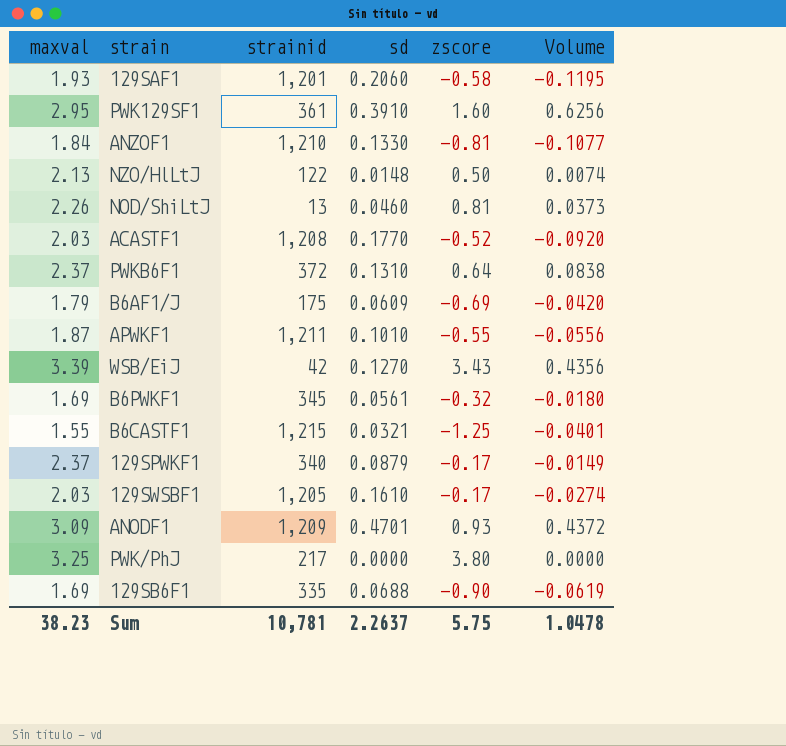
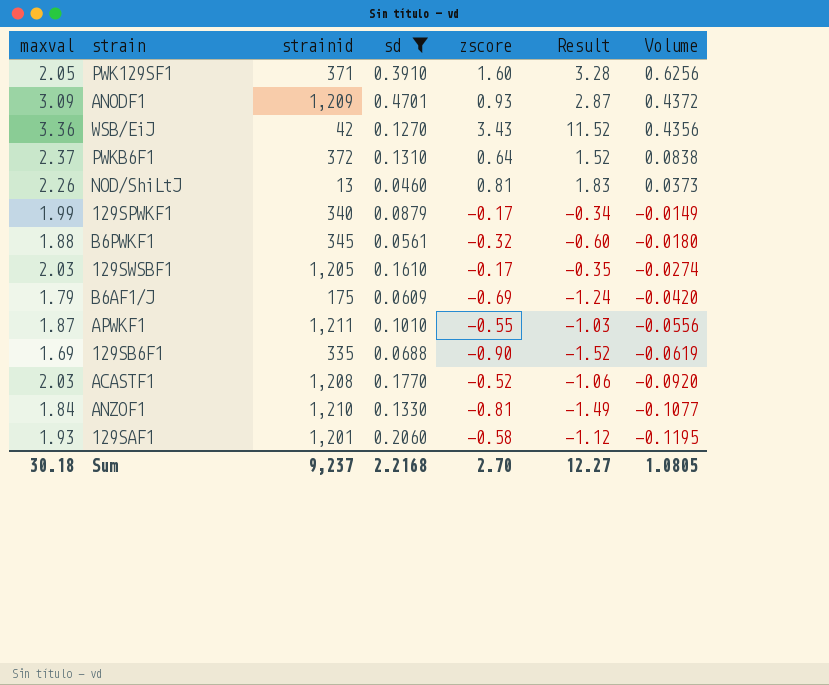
filter: none -> sd >= 0.0460
row order: none -> Volume descending
column Result | formula: none -> [maxval] * [zscore]
PWK129SF1 | maxval: 2.95 -> 2.05
PWK129SF1 | strainid: 361 -> 371
WSB/EiJ | maxval: 3.39 -> 3.36
129SPWKF1 | maxval: 2.37 -> 1.99
B6PWKF1 | maxval: 1.69 -> 1.88
Sum | maxval: 38.23 -> 30.18
Sum | strainid: 10,781 -> 9,237
Sum | sd: 2.2637 -> 2.2168
Sum | zscore: 5.75 -> 2.70
Sum | Volume: 1.0478 -> 1.0805

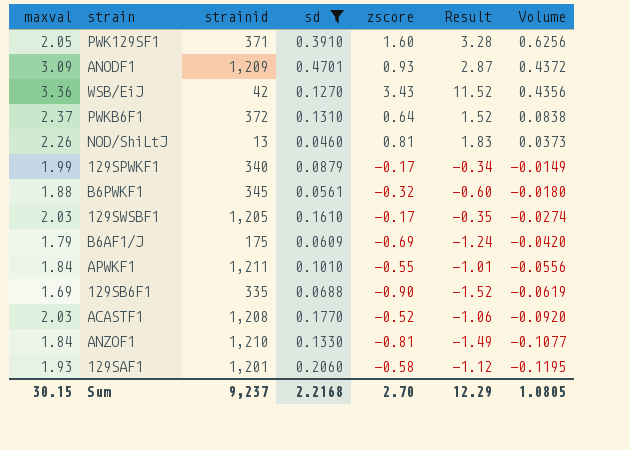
APWKF1 | maxval: 1.87 -> 1.84
APWKF1 | Result: -1.03 -> -1.01
Sum | maxval: 30.18 -> 30.15
Sum | Result: 12.27 -> 12.29

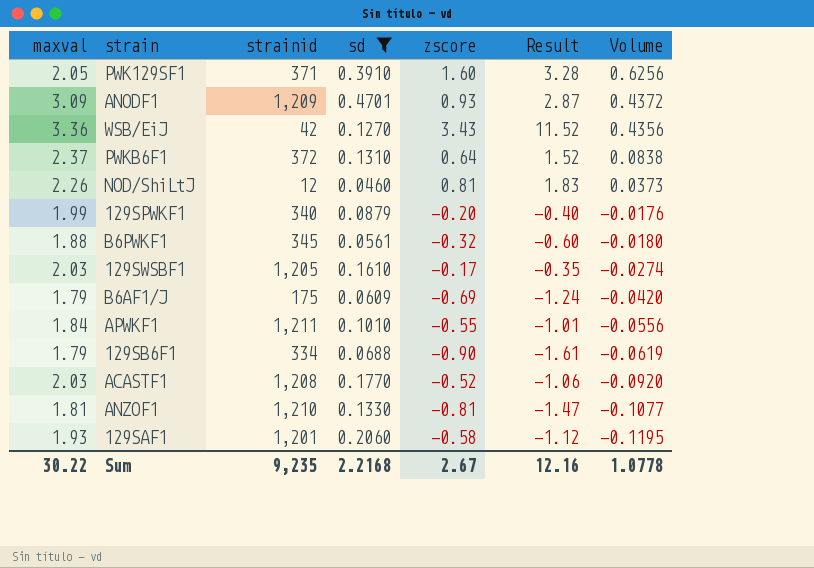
NOD/ShiLtJ | strainid: 13 -> 12
129SPWKF1 | zscore: -0.17 -> -0.20
129SPWKF1 | Result: -0.34 -> -0.40
129SPWKF1 | Volume: -0.0149 -> -0.0176
129SB6F1 | maxval: 1.69 -> 1.79
129SB6F1 | strainid: 335 -> 334
129SB6F1 | Result: -1.52 -> -1.61
ANZOF1 | maxval: 1.84 -> 1.81
ANZOF1 | Result: -1.49 -> -1.47
Sum | maxval: 30.15 -> 30.22
Sum | strainid: 9,237 -> 9,235
Sum | zscore: 2.70 -> 2.67
Sum | Result: 12.29 -> 12.16
Sum | Volume: 1.0805 -> 1.0778

